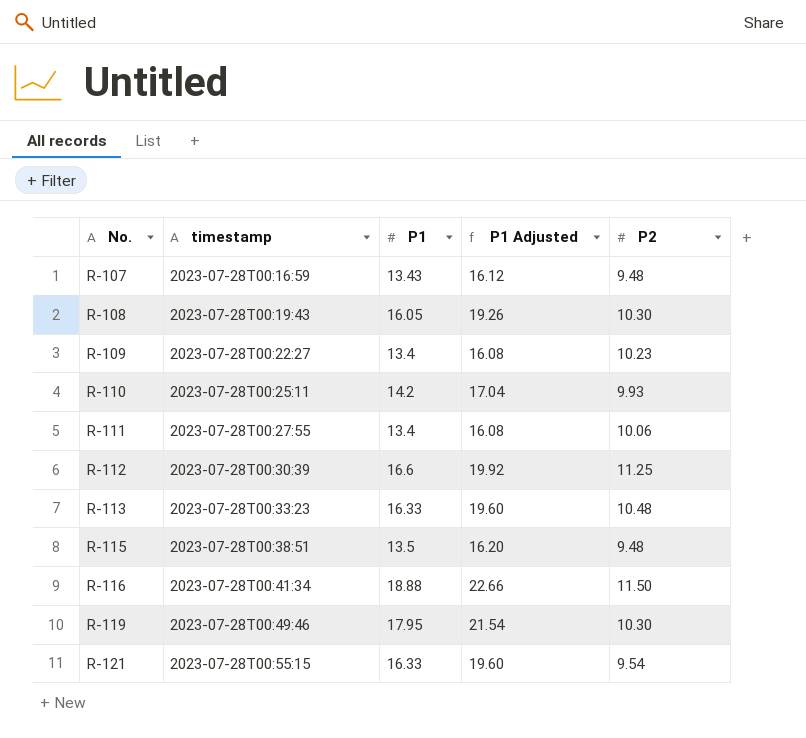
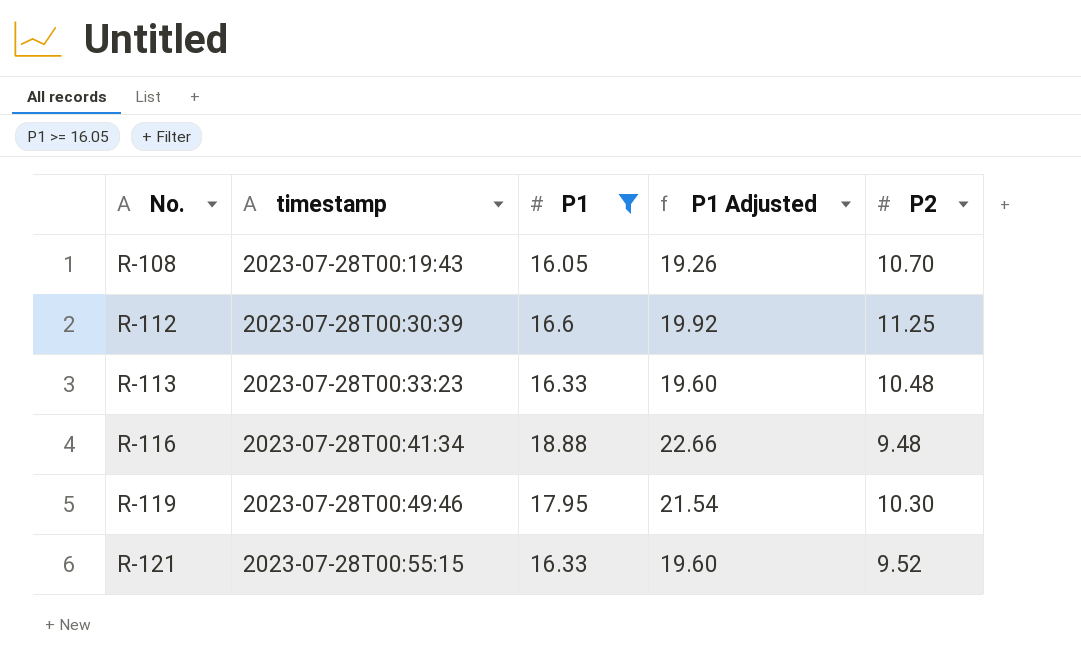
filter: none -> P1 >= 16.05
R-108 | P2: 10.30 -> 10.70
R-116 | P2: 11.50 -> 9.48
R-121 | P2: 9.54 -> 9.52

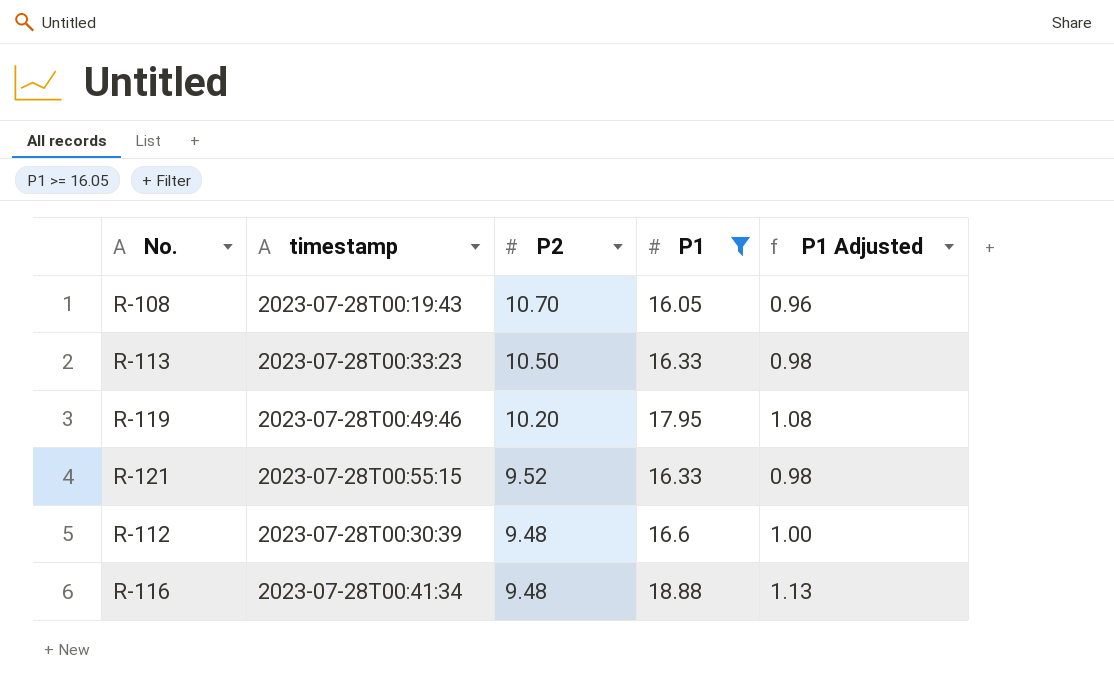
row order: No. ascending -> P2 descending
column P2 | position: 5 -> 3
column P1 Adjusted | formula: [P1] * 1.2 -> [P1] * 0.06
R-113 | P2: 10.48 -> 10.50
R-119 | P2: 10.30 -> 10.20
R-112 | P2: 11.25 -> 9.48

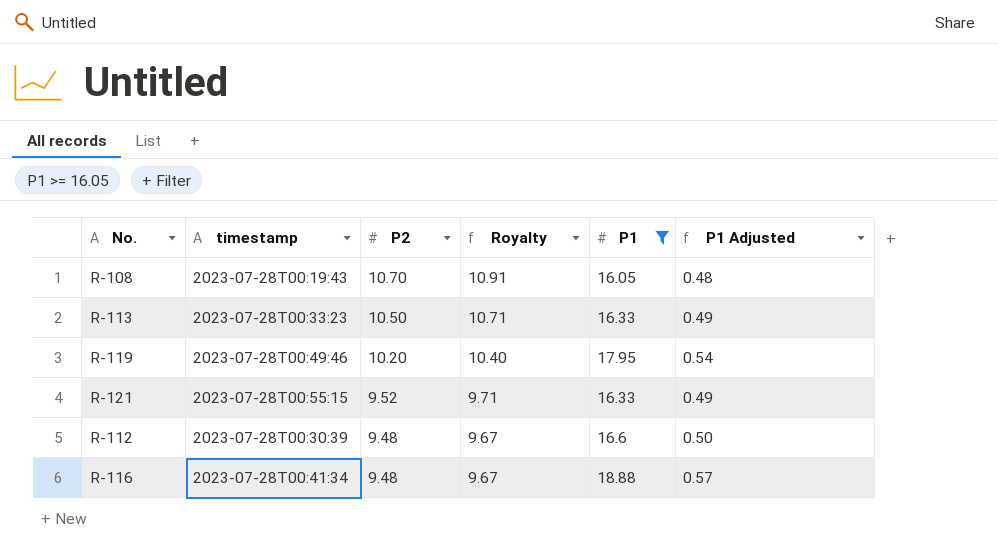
column Royalty | formula: none -> [P2] * 1.02
column P1 Adjusted | formula: [P1] * 0.06 -> [P1] * 0.03

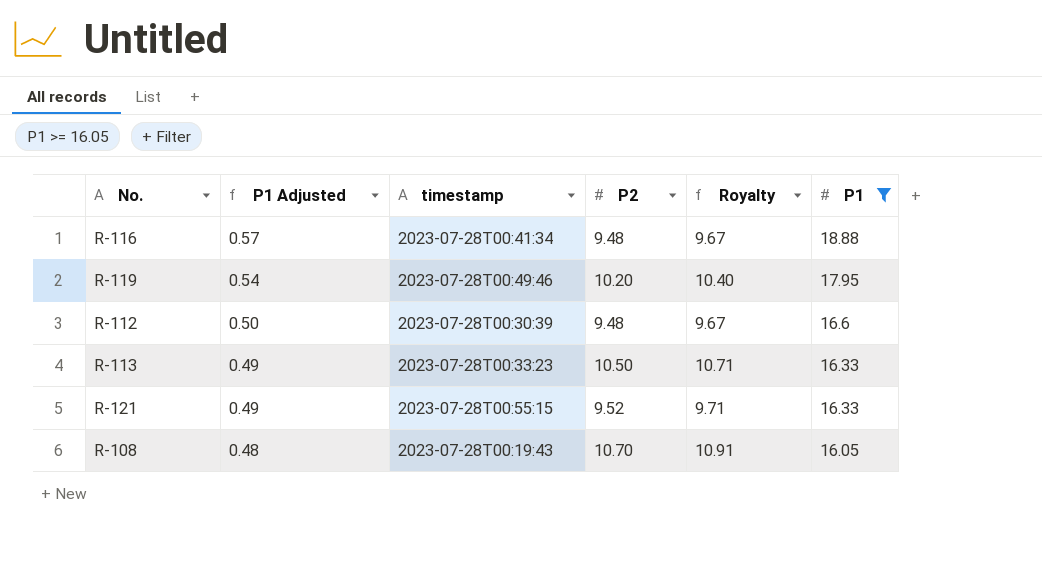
row order: P2 descending -> P1 Adjusted descending
column P1 Adjusted | position: 6 -> 2

